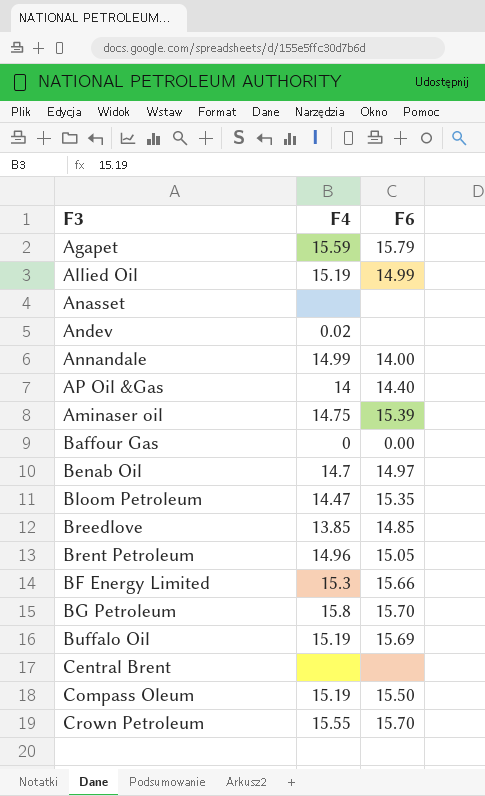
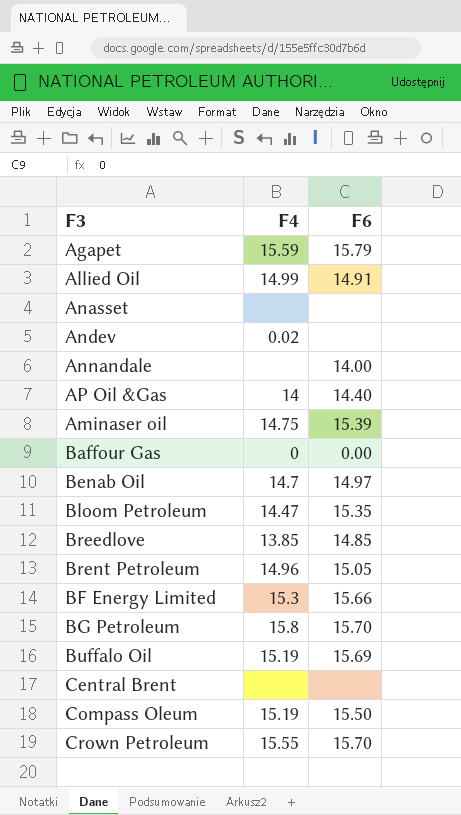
Allied Oil | F4: 15.19 -> 14.99
Allied Oil | F6: 14.99 -> 14.91
Annandale | F4: 14.99 -> none

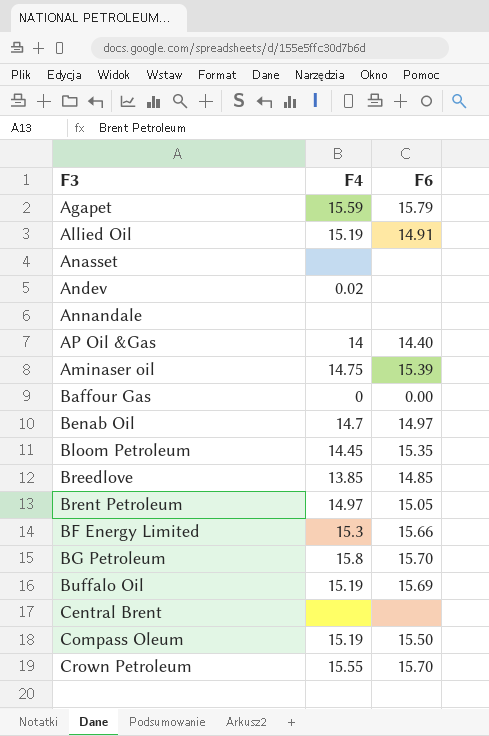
Allied Oil | F4: 14.99 -> 15.19
Annandale | F6: 14.00 -> none
Bloom Petroleum | F4: 14.47 -> 14.45
Brent Petroleum | F4: 14.96 -> 14.97

